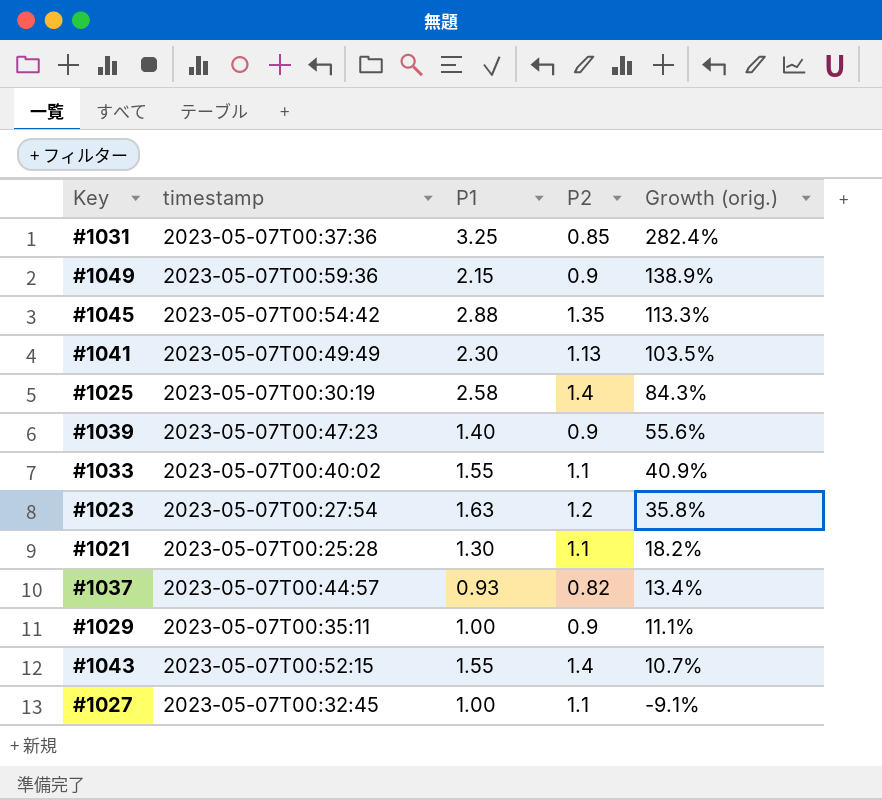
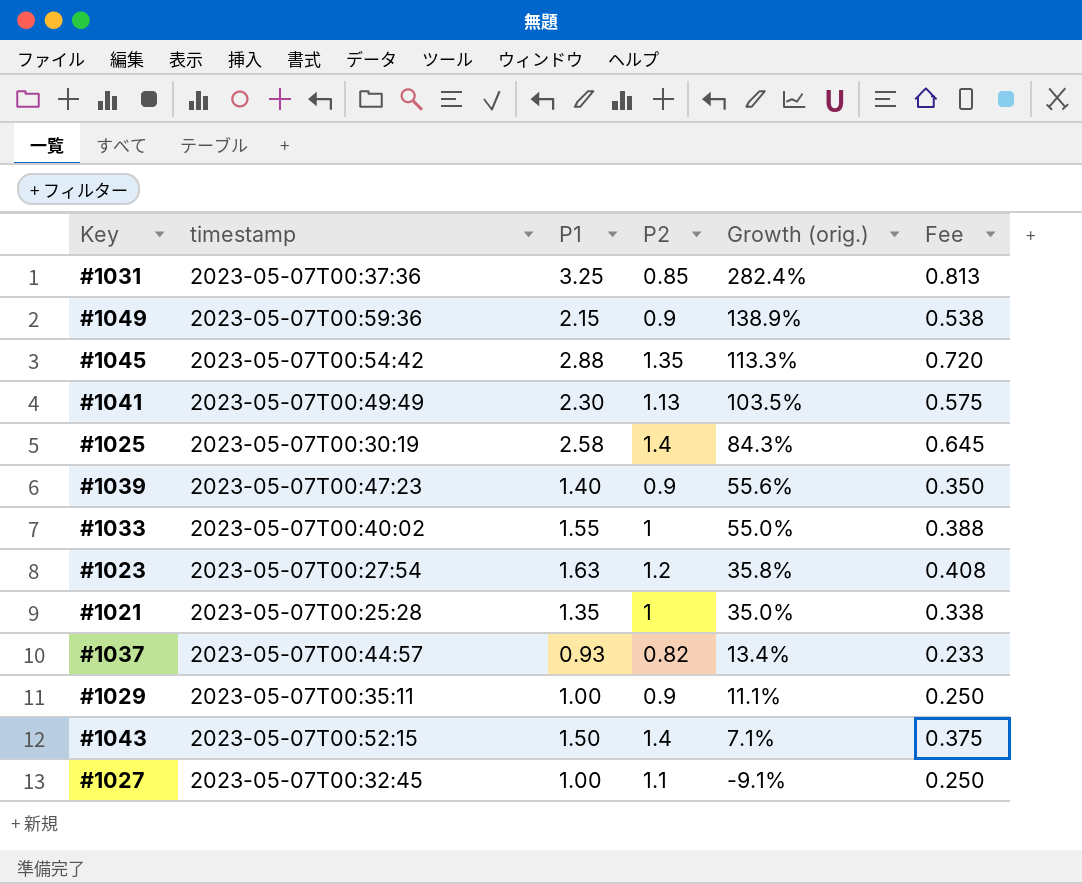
column Fee | formula: none -> [P1] * 0.25
#1033 | P2: 1.1 -> 1
#1033 | Growth (orig.): 40.9% -> 55.0%
#1021 | P1: 1.30 -> 1.35
#1021 | P2: 1.1 -> 1
#1021 | Growth (orig.): 18.2% -> 35.0%
#1043 | P1: 1.55 -> 1.50
#1043 | Growth (orig.): 10.7% -> 7.1%

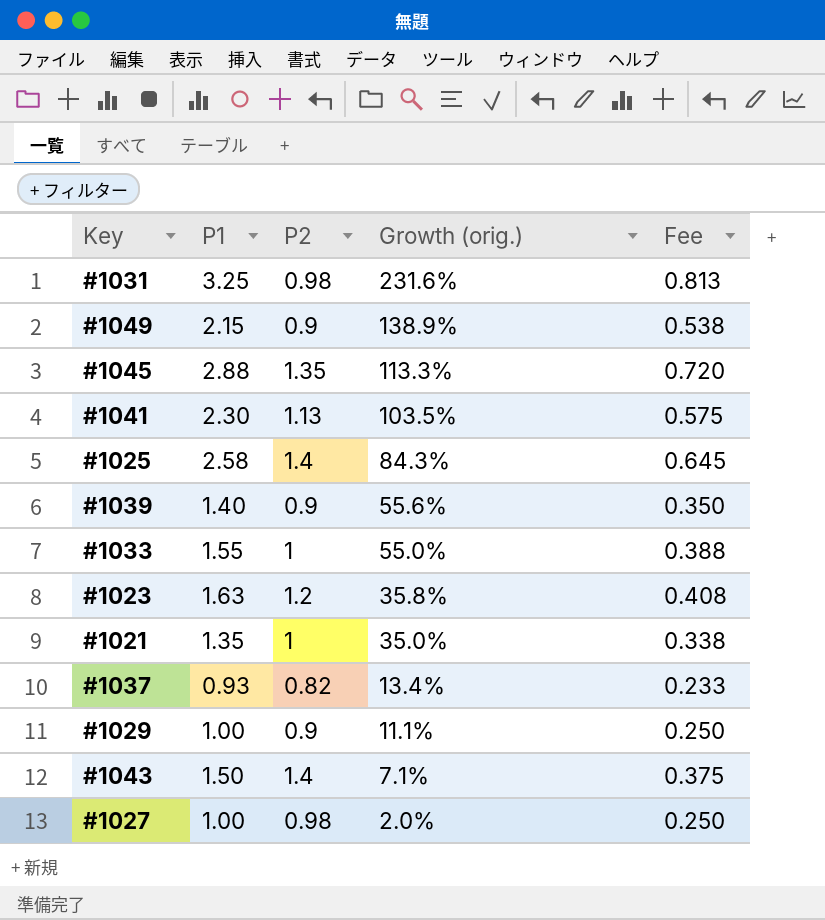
column timestamp | position: 2 -> none
#1031 | P2: 0.85 -> 0.98
#1031 | Growth (orig.): 282.4% -> 231.6%
#1027 | P2: 1.1 -> 0.98
#1027 | Growth (orig.): -9.1% -> 2.0%

